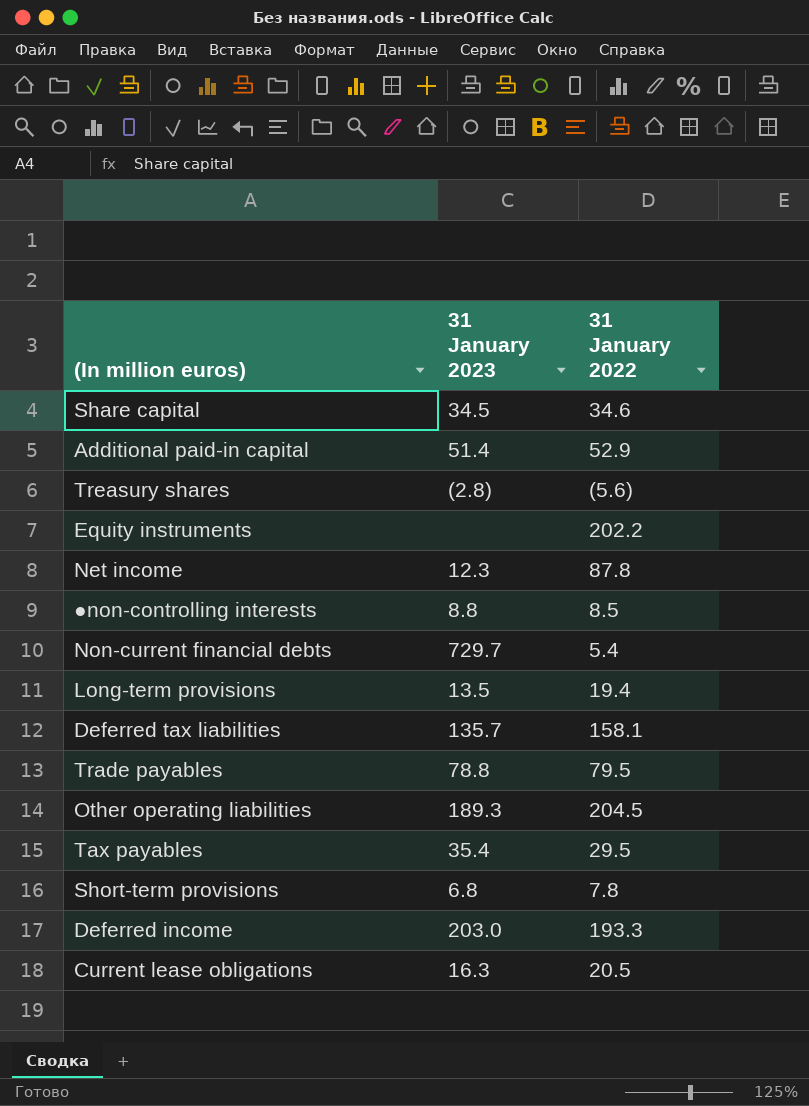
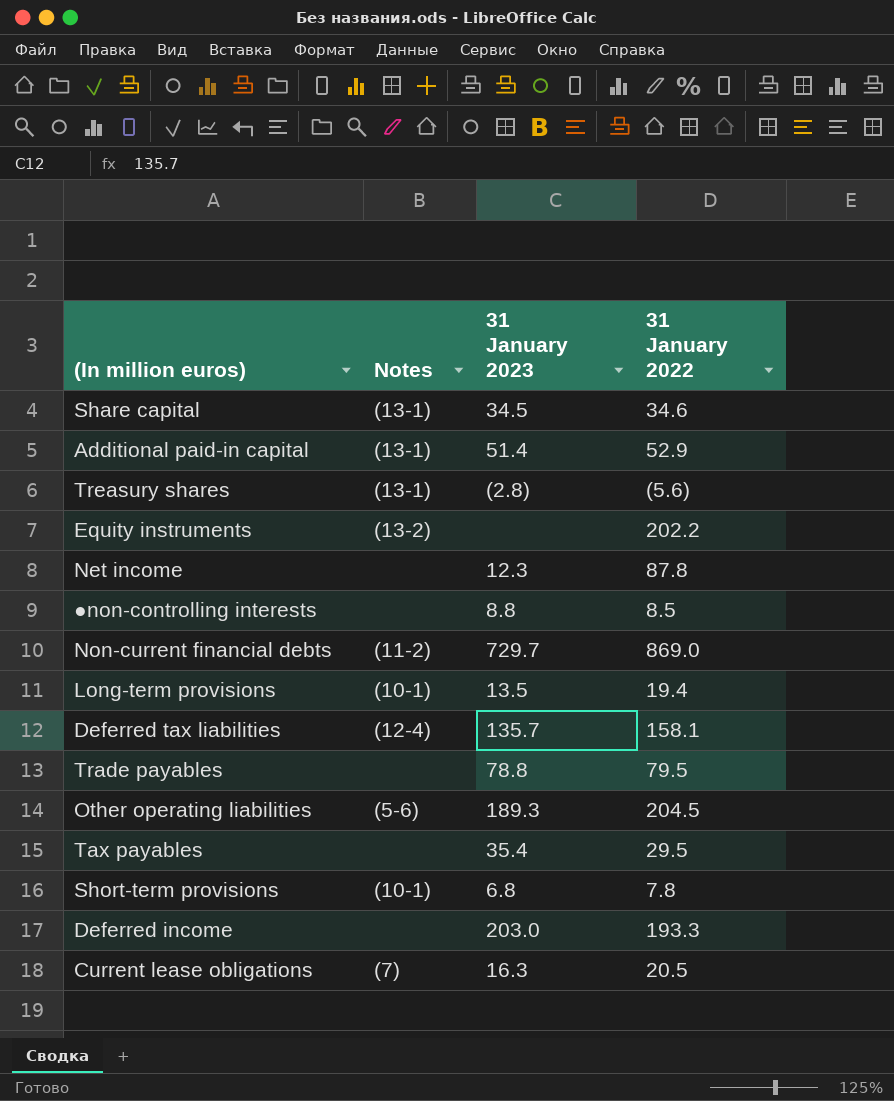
column Notes | position: none -> 2
Non-current financial debts | 31 January 2022: 5.4 -> 869.0

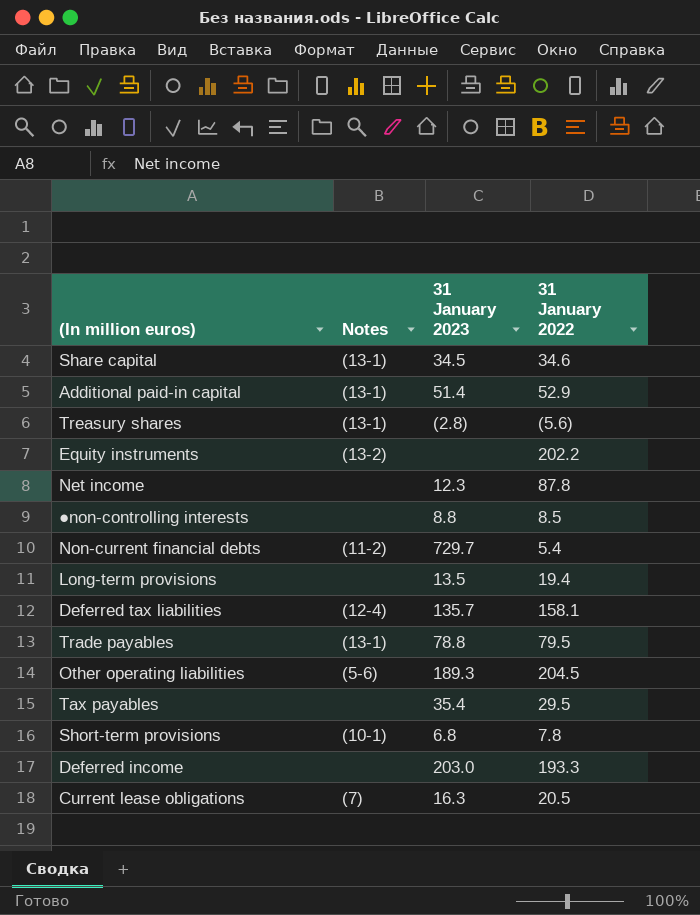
Non-current financial debts | 31 January 2022: 869.0 -> 5.4
Long-term provisions | Notes: (10-1) -> none
Trade payables | Notes: none -> (13-1)

